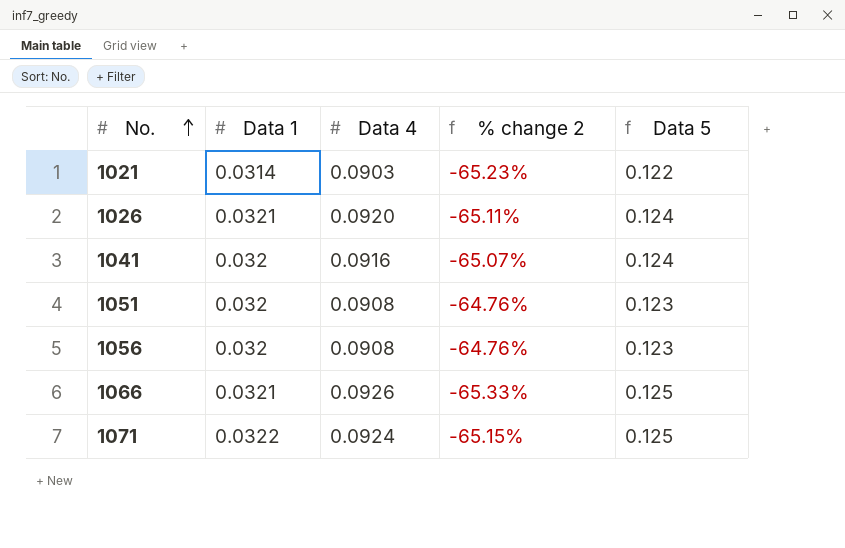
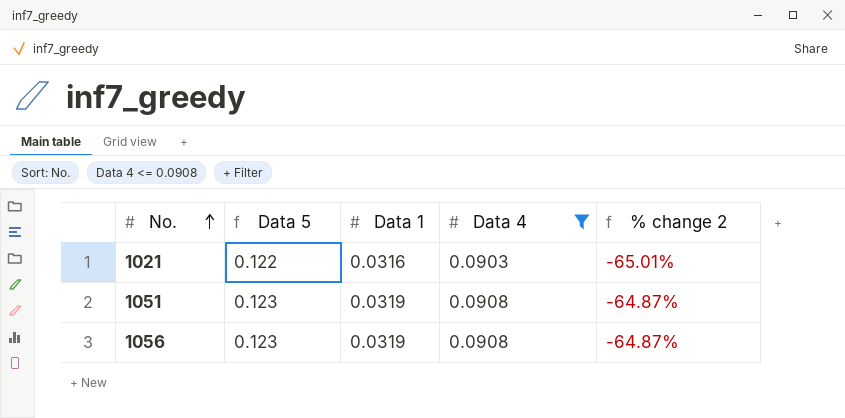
filter: none -> Data 4 <= 0.0908
column Data 5 | position: 5 -> 2
1021 | Data 1: 0.0314 -> 0.0316
1021 | % change 2: -65.23% -> -65.01%
1051 | Data 1: 0.032 -> 0.0319
1051 | % change 2: -64.76% -> -64.87%
1056 | Data 1: 0.032 -> 0.0319
1056 | % change 2: -64.76% -> -64.87%

